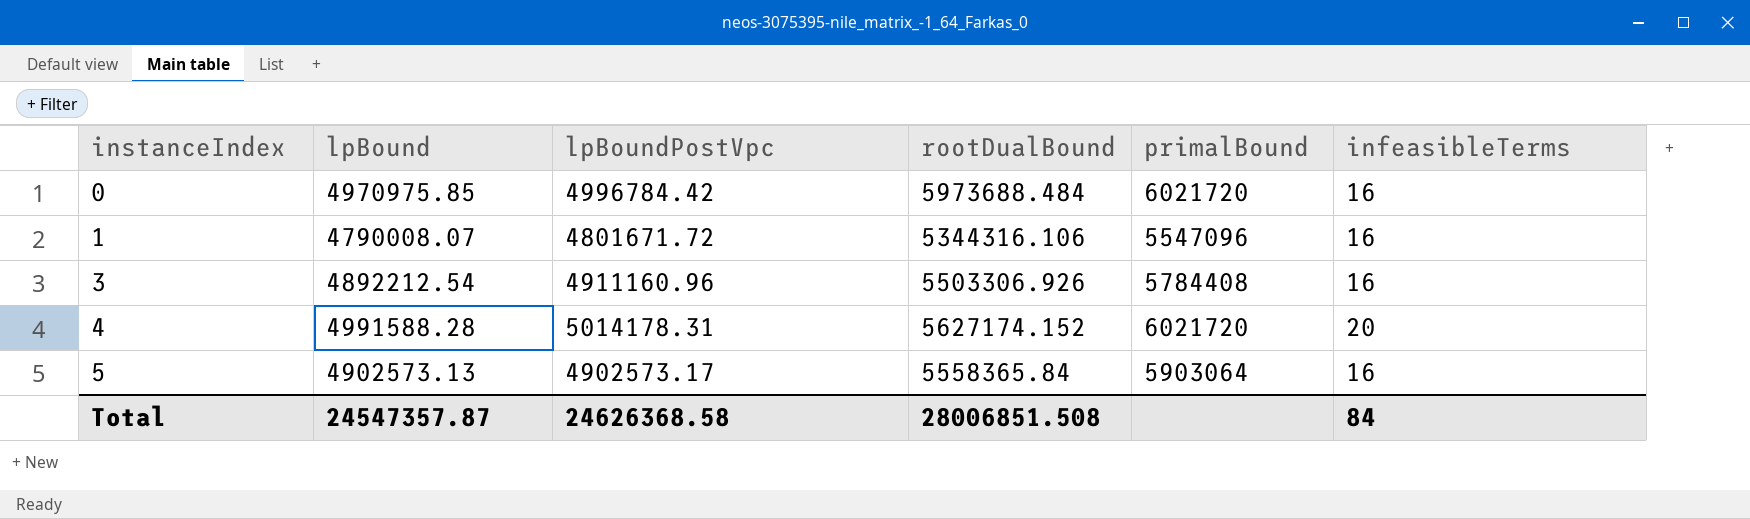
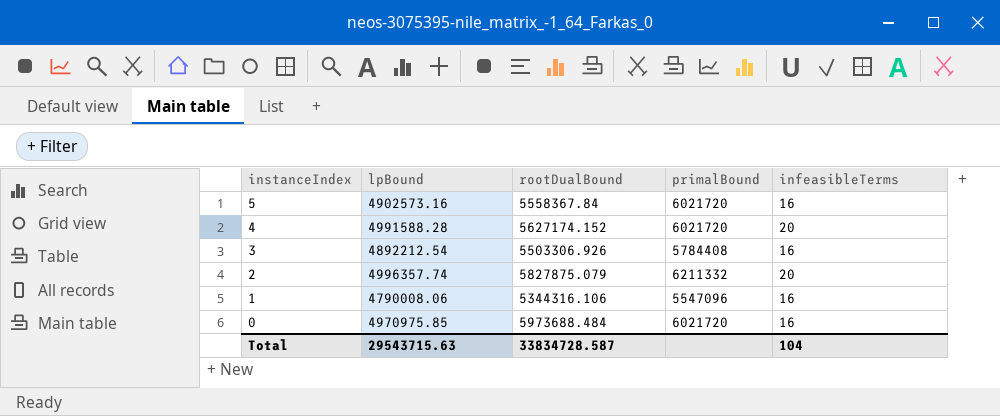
row order: instanceIndex ascending -> instanceIndex descending
column lpBoundPostVpc | position: 3 -> none
5 | lpBound: 4902573.13 -> 4902573.16
5 | rootDualBound: 5558365.84 -> 5558367.84
5 | primalBound: 5903064 -> 6021720
row 2: none -> 4996357.74 | 5827875.079 | 6211332 | 20
1 | lpBound: 4790008.07 -> 4790008.06
Total | lpBound: 24547357.87 -> 29543715.63
Total | rootDualBound: 28006851.508 -> 33834728.587
Total | infeasibleTerms: 84 -> 104

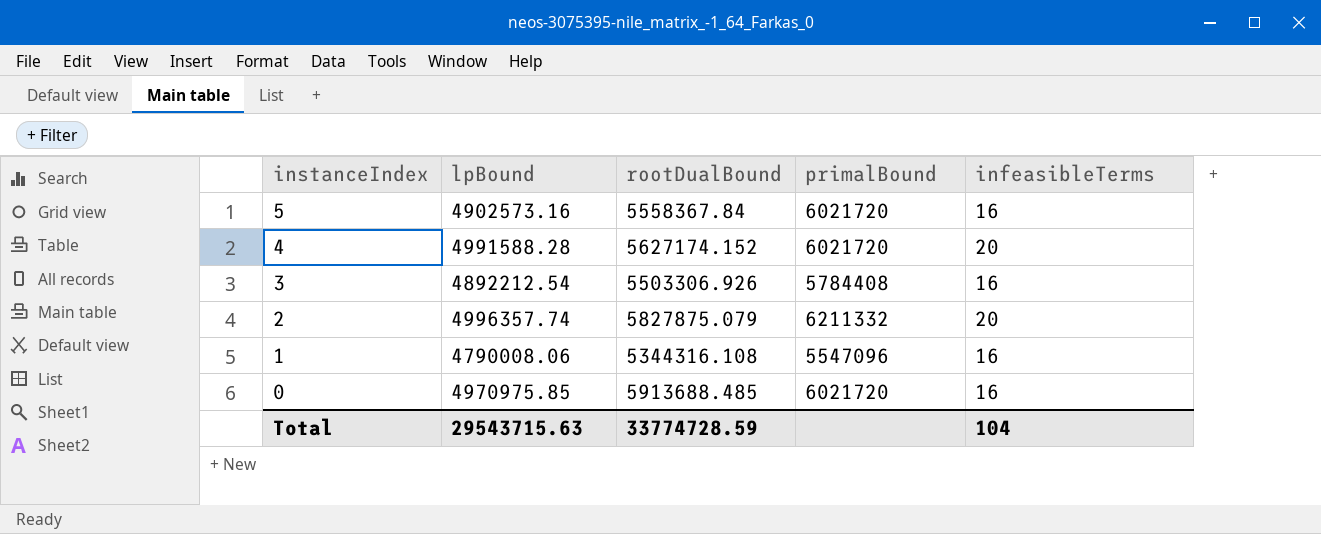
1 | rootDualBound: 5344316.106 -> 5344316.108
0 | rootDualBound: 5973688.484 -> 5913688.485
Total | rootDualBound: 33834728.587 -> 33774728.59

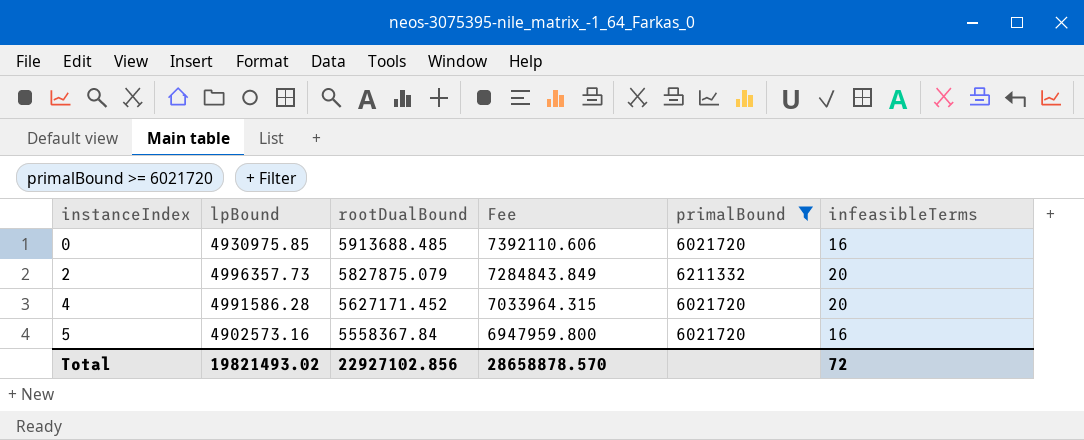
filter: none -> primalBound >= 6021720
row order: instanceIndex descending -> instanceIndex ascending
column Fee | formula: none -> [rootDualBound] * 1.25
0 | lpBound: 4970975.85 -> 4930975.85
2 | lpBound: 4996357.74 -> 4996357.73
4 | lpBound: 4991588.28 -> 4991586.28
4 | rootDualBound: 5627174.152 -> 5627171.452
Total | lpBound: 29543715.63 -> 19821493.02
Total | rootDualBound: 33774728.59 -> 22927102.856
Total | infeasibleTerms: 104 -> 72

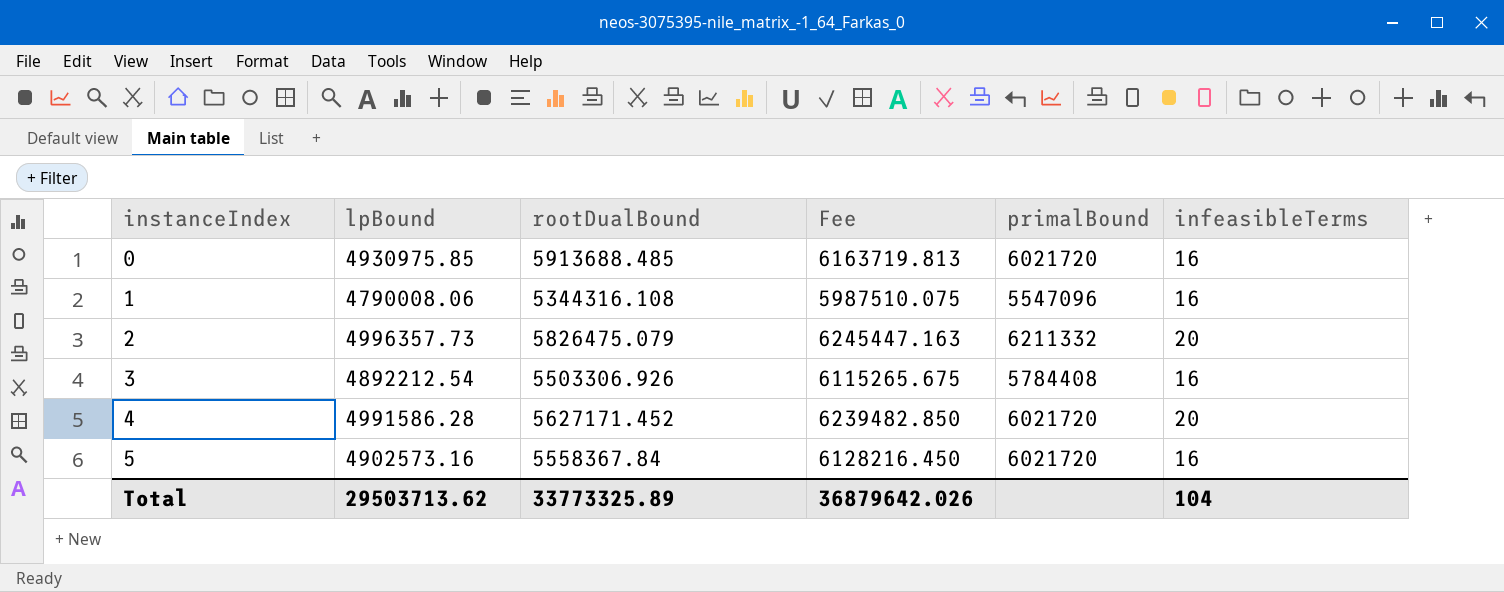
filter: primalBound >= 6021720 -> none
column Fee | formula: [rootDualBound] * 1.25 -> [lpBound] * 1.25
2 | rootDualBound: 5827875.079 -> 5826475.079
Total | lpBound: 19821493.02 -> 29503713.62
Total | rootDualBound: 22927102.856 -> 33773325.89
Total | Fee: 28658878.570 -> 36879642.026
Total | infeasibleTerms: 72 -> 104

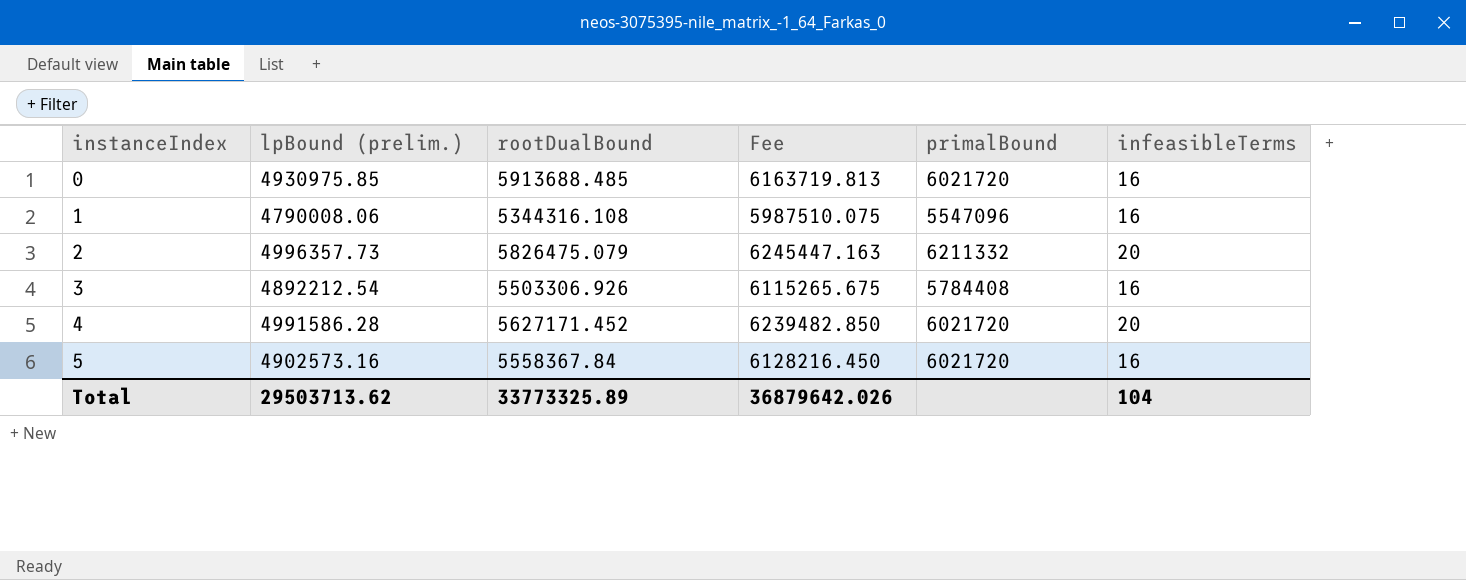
column name: lpBound -> lpBound (prelim.)

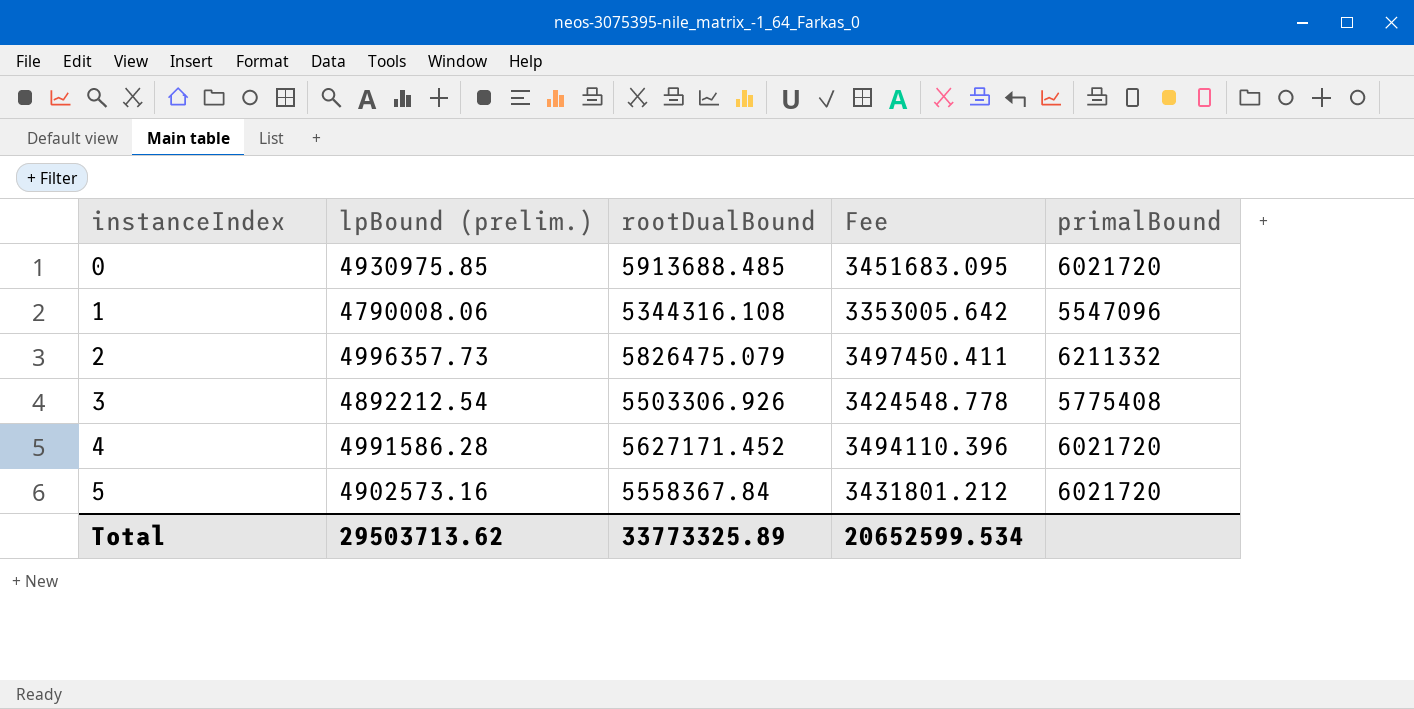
column infeasibleTerms | position: 6 -> none
column Fee | formula: [lpBound (prelim.)] * 1.25 -> [lpBound (prelim.)] * 0.7
3 | primalBound: 5784408 -> 5775408
Total | Fee: 36879642.026 -> 20652599.534

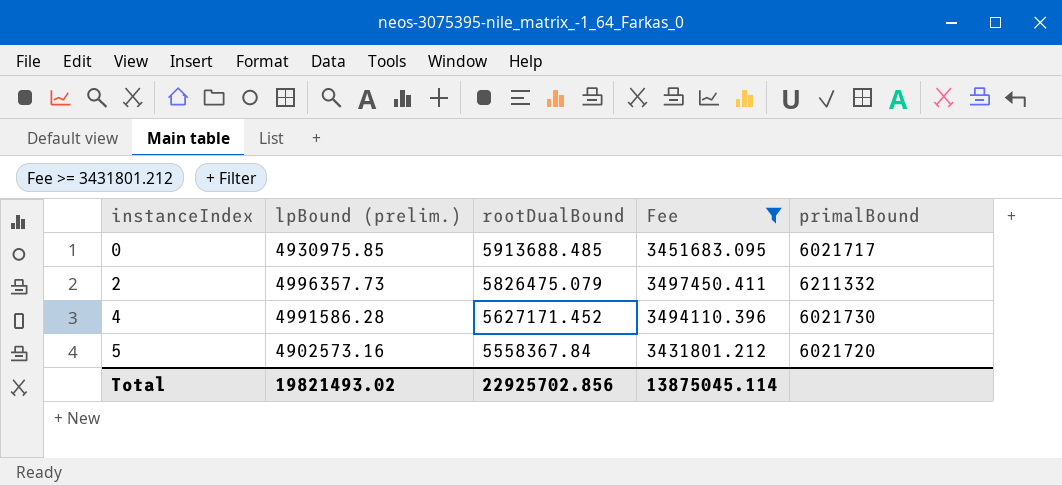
filter: none -> Fee >= 3431801.212
0 | primalBound: 6021720 -> 6021717
4 | primalBound: 6021720 -> 6021730
Total | lpBound (prelim.): 29503713.62 -> 19821493.02
Total | rootDualBound: 33773325.89 -> 22925702.856
Total | Fee: 20652599.534 -> 13875045.114

